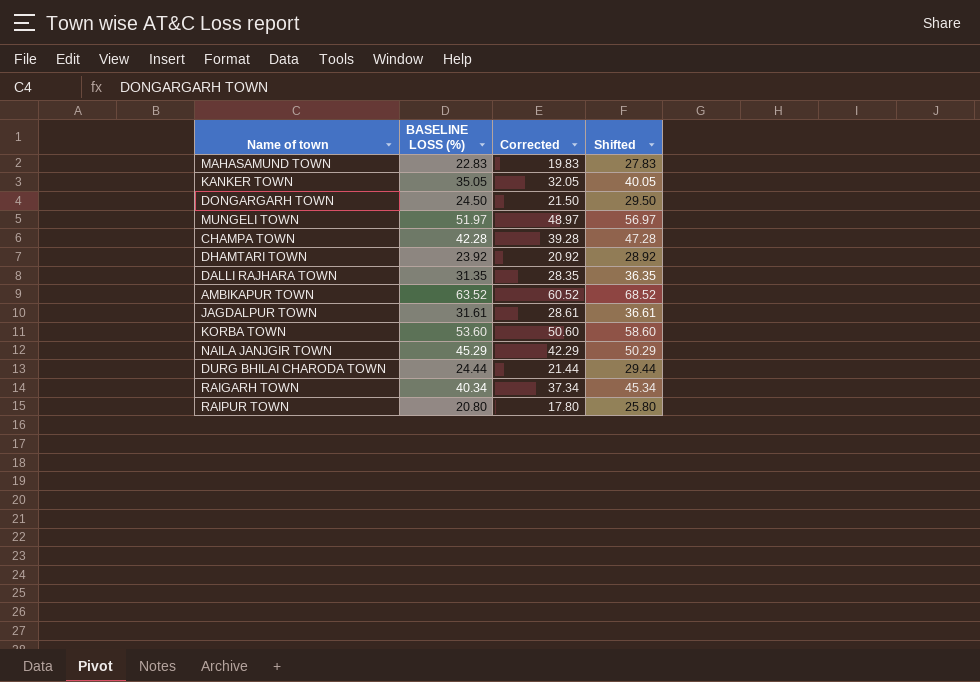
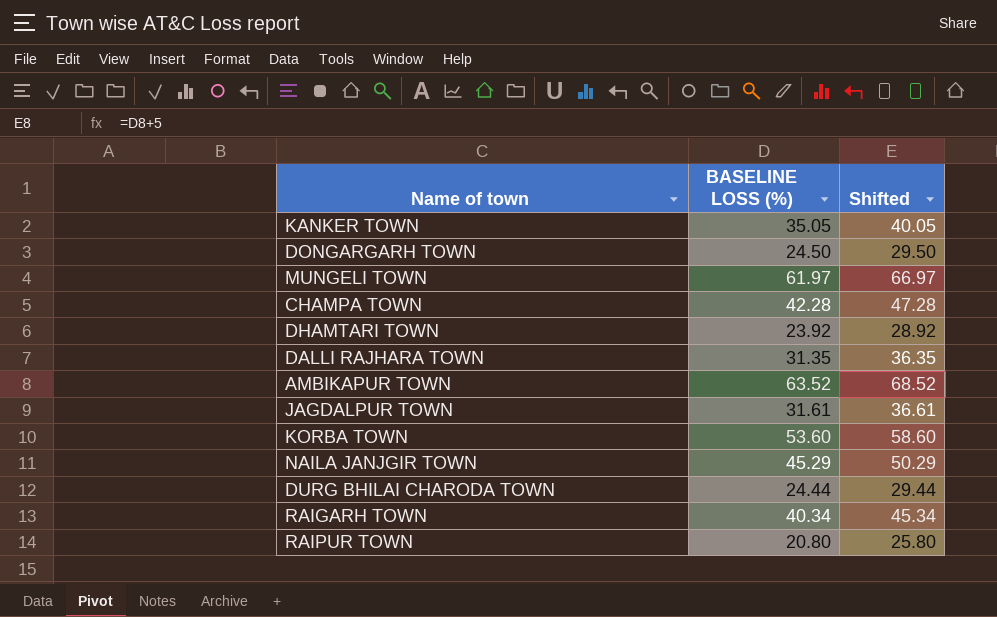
column Corrected | formula: [BASELINE LOSS (%)] - 3 -> none
row MAHASAMUND TOWN: 22.83 | 19.83 | 27.83 -> none
MUNGELI TOWN | BASELINE LOSS (%): 51.97 -> 61.97
MUNGELI TOWN | Shifted: 56.97 -> 66.97

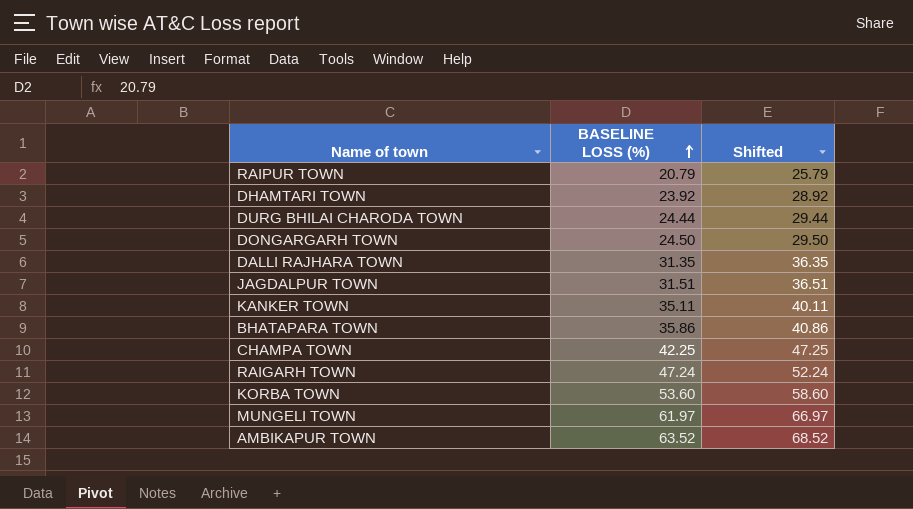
row order: none -> BASELINE LOSS (%) ascending
row NAILA JANJGIR TOWN: 45.29 | 50.29 -> none
RAIPUR TOWN | BASELINE LOSS (%): 20.80 -> 20.79
RAIPUR TOWN | Shifted: 25.80 -> 25.79
JAGDALPUR TOWN | BASELINE LOSS (%): 31.61 -> 31.51
JAGDALPUR TOWN | Shifted: 36.61 -> 36.51
KANKER TOWN | BASELINE LOSS (%): 35.05 -> 35.11
KANKER TOWN | Shifted: 40.05 -> 40.11
row BHATAPARA TOWN: none -> 35.86 | 40.86
CHAMPA TOWN | BASELINE LOSS (%): 42.28 -> 42.25
CHAMPA TOWN | Shifted: 47.28 -> 47.25
RAIGARH TOWN | BASELINE LOSS (%): 40.34 -> 47.24
RAIGARH TOWN | Shifted: 45.34 -> 52.24

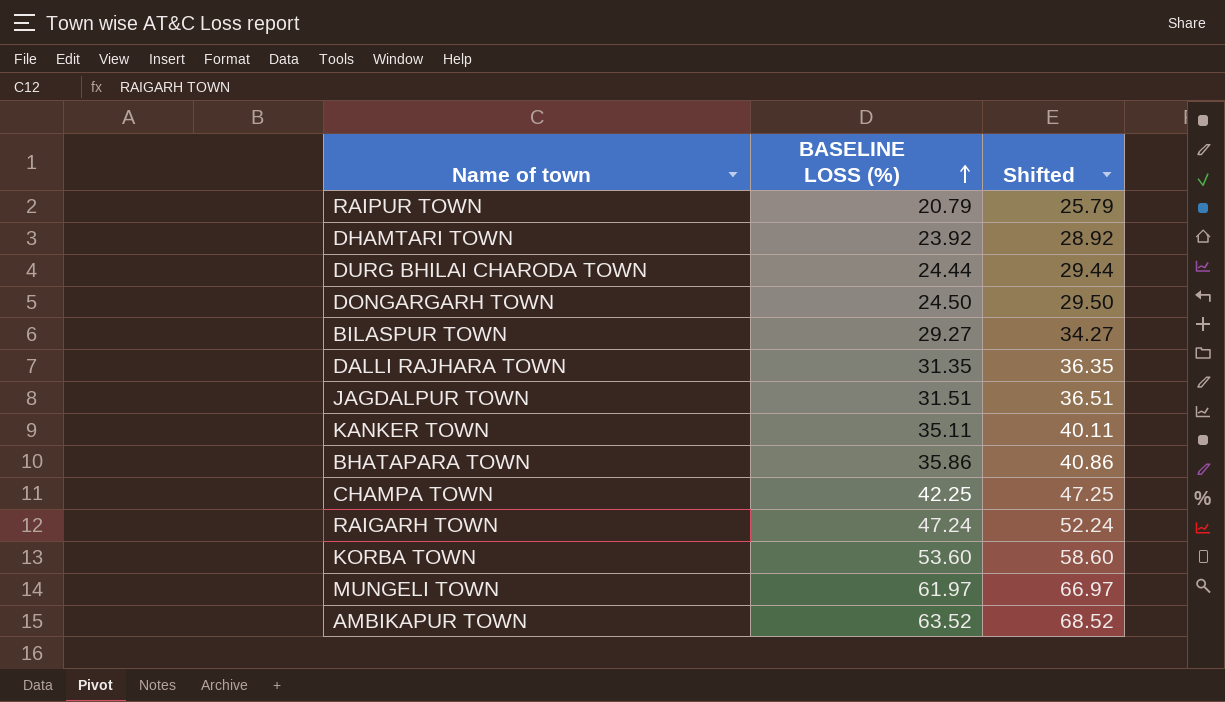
row BILASPUR TOWN: none -> 29.27 | 34.27

